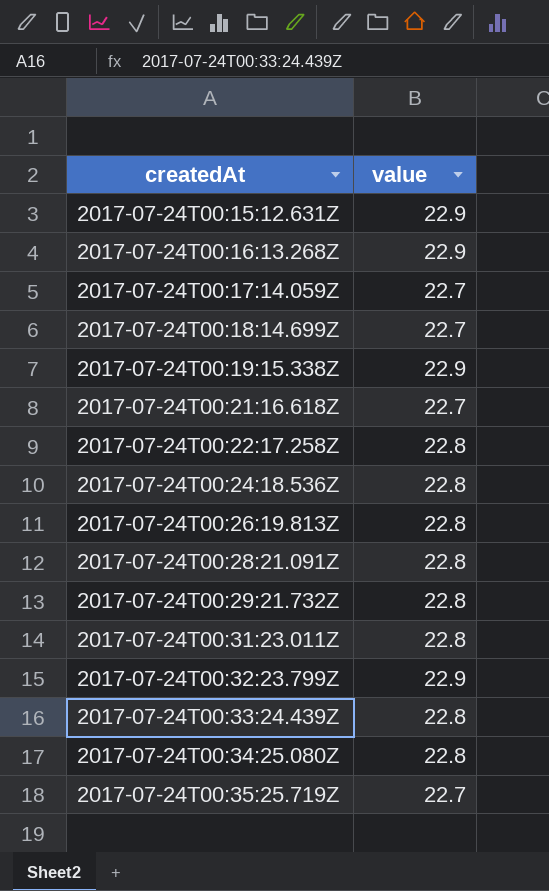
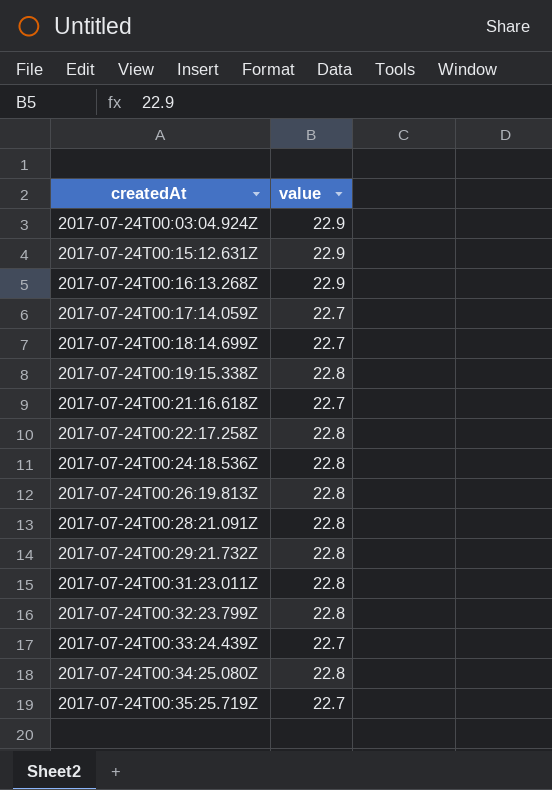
row 2017-07-24T00:03:04.924Z: none -> 22.9
2017-07-24T00:19:15.338Z | value: 22.9 -> 22.8
2017-07-24T00:32:23.799Z | value: 22.9 -> 22.8
2017-07-24T00:33:24.439Z | value: 22.8 -> 22.7

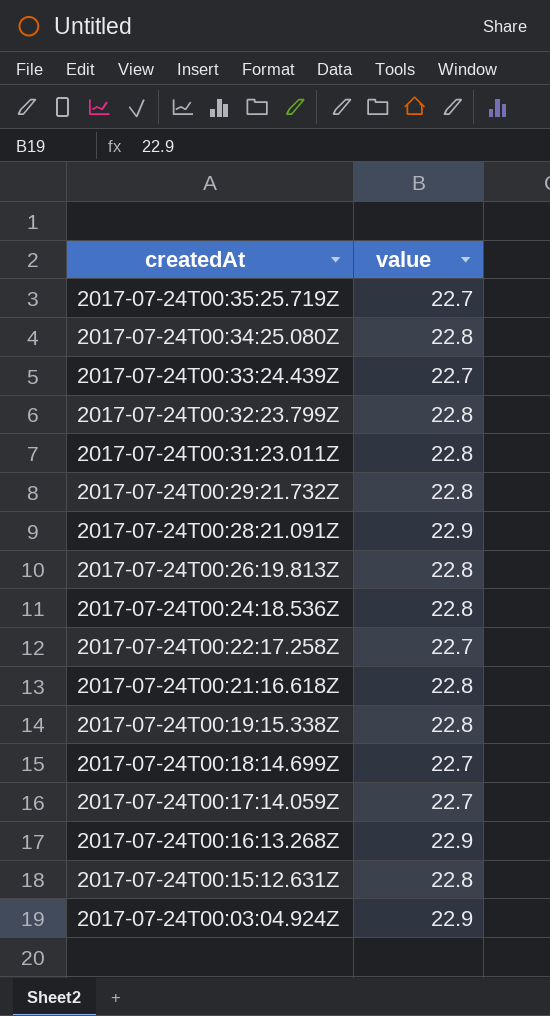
row order: createdAt ascending -> createdAt descending
2017-07-24T00:28:21.091Z | value: 22.8 -> 22.9
2017-07-24T00:22:17.258Z | value: 22.8 -> 22.7
2017-07-24T00:21:16.618Z | value: 22.7 -> 22.8
2017-07-24T00:15:12.631Z | value: 22.9 -> 22.8

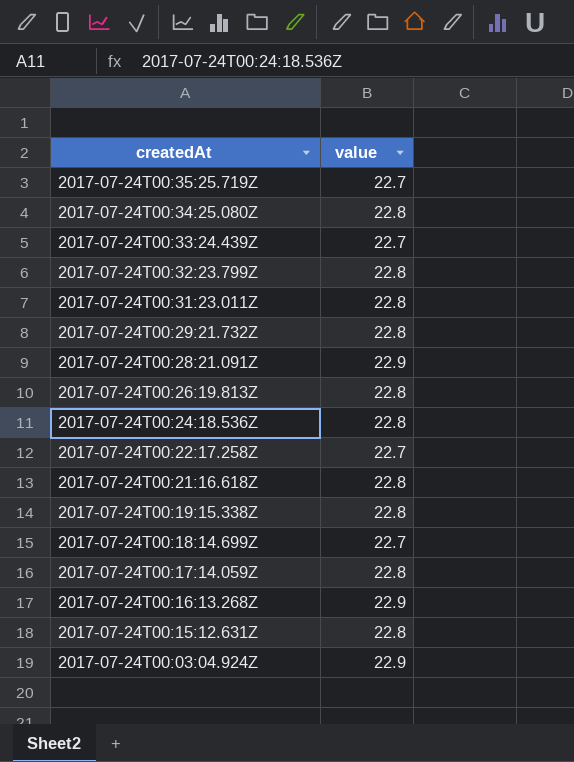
2017-07-24T00:17:14.059Z | value: 22.7 -> 22.8

